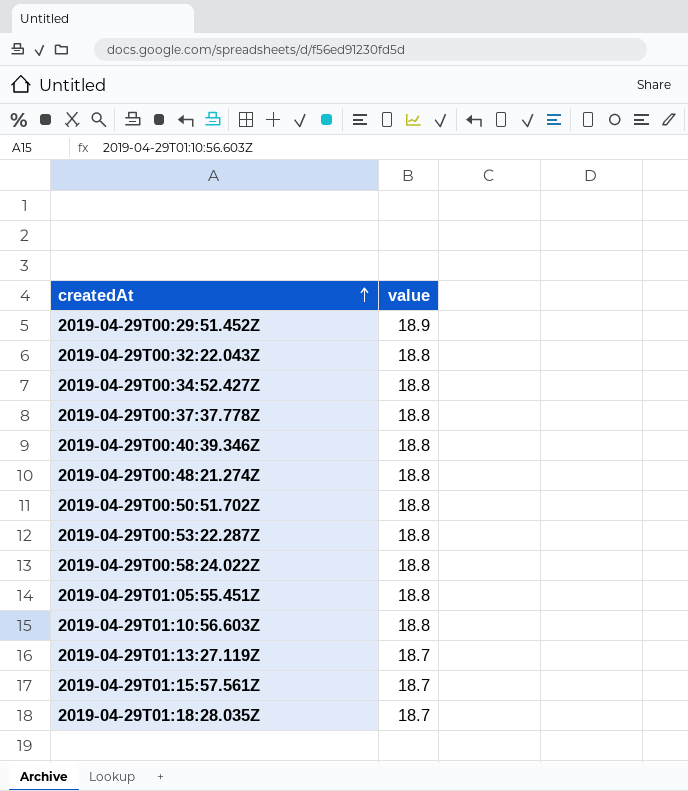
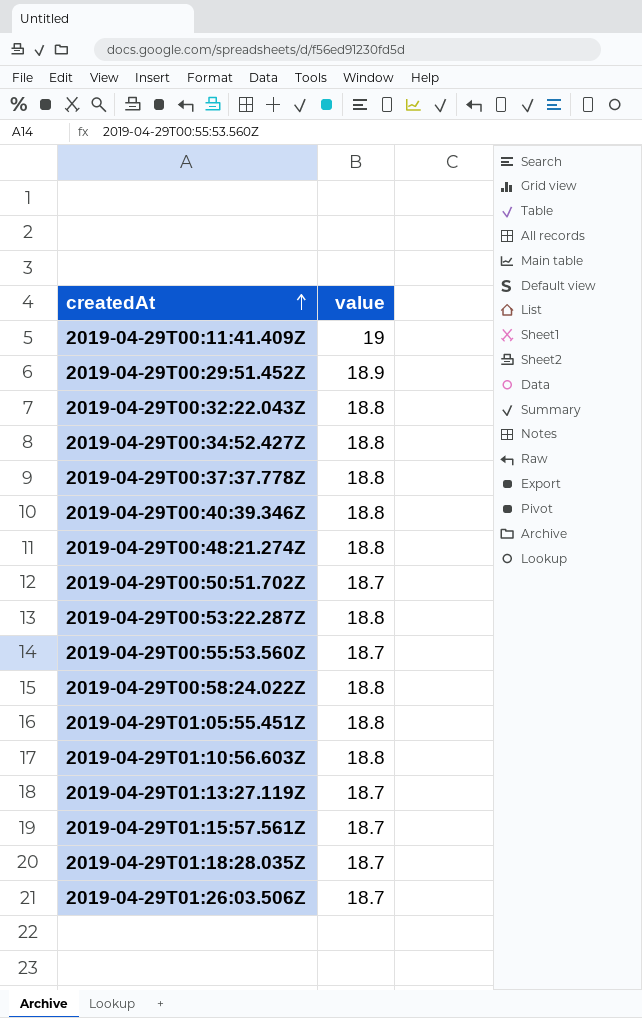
row 2019-04-29T00:11:41.409Z: none -> 19
2019-04-29T00:50:51.702Z | value: 18.8 -> 18.7
row 2019-04-29T00:55:53.560Z: none -> 18.7
row 2019-04-29T01:26:03.506Z: none -> 18.7

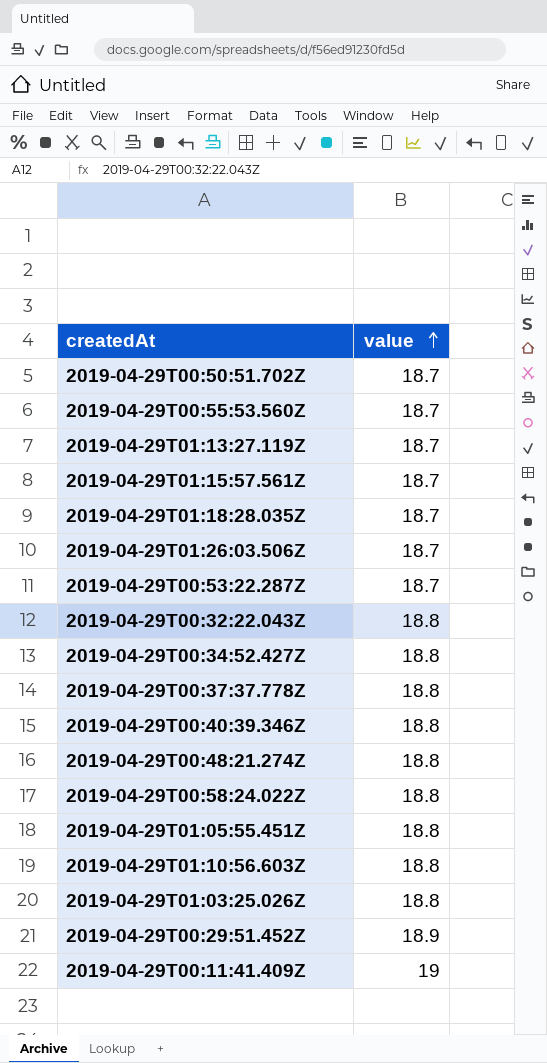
row order: createdAt ascending -> value ascending
2019-04-29T00:53:22.287Z | value: 18.8 -> 18.7
row 2019-04-29T01:03:25.026Z: none -> 18.8

